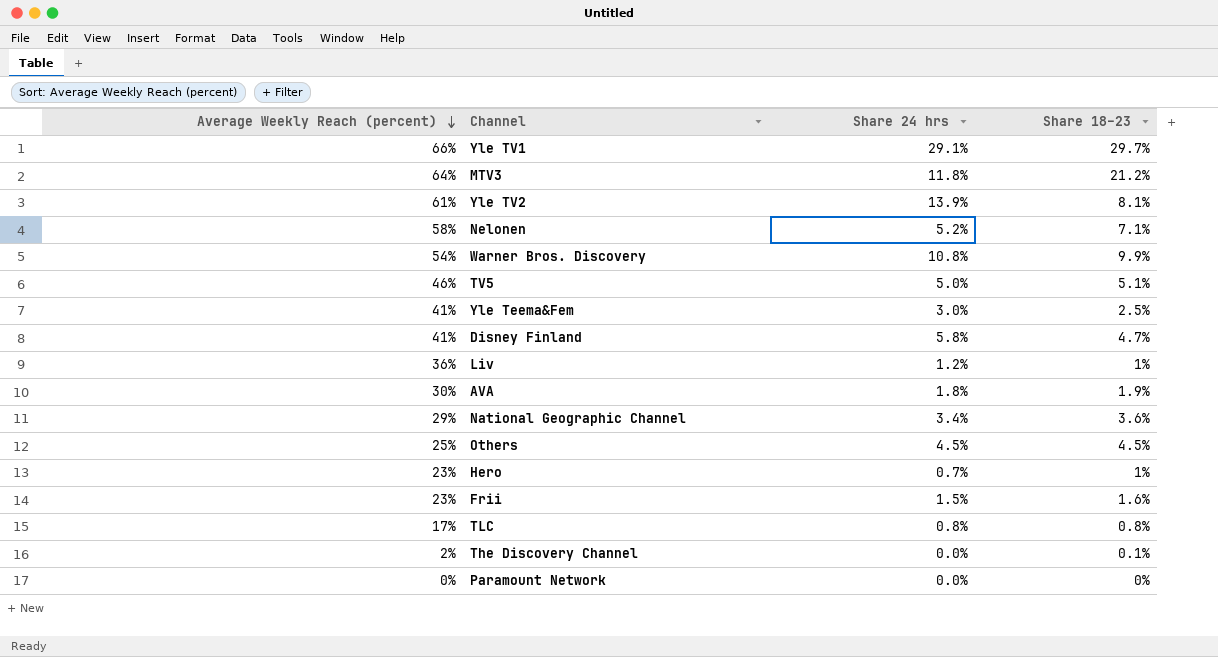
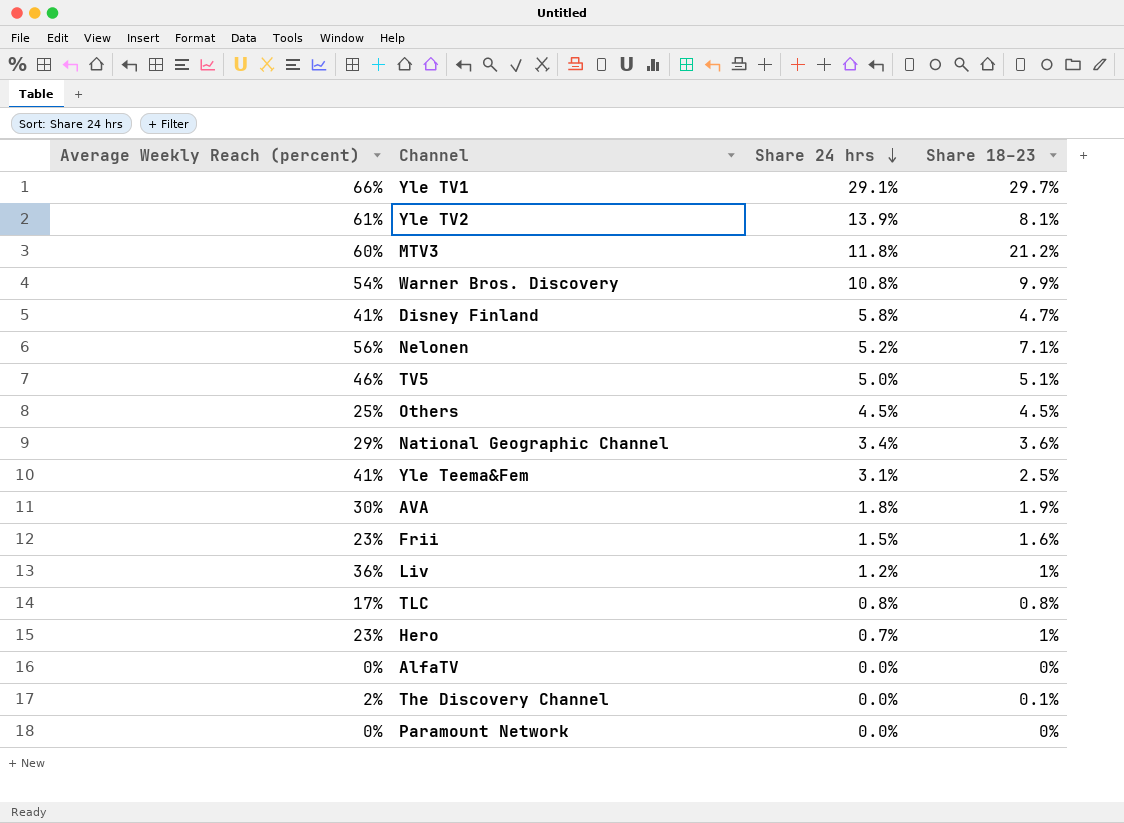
row order: Average Weekly Reach (percent) descending -> Share 24 hrs descending
MTV3 | Average Weekly Reach (percent): 64% -> 60%
Nelonen | Average Weekly Reach (percent): 58% -> 56%
Yle Teema&Fem | Share 24 hrs: 3.0% -> 3.1%
row AlfaTV: none -> 0% | 0.0% | 0%

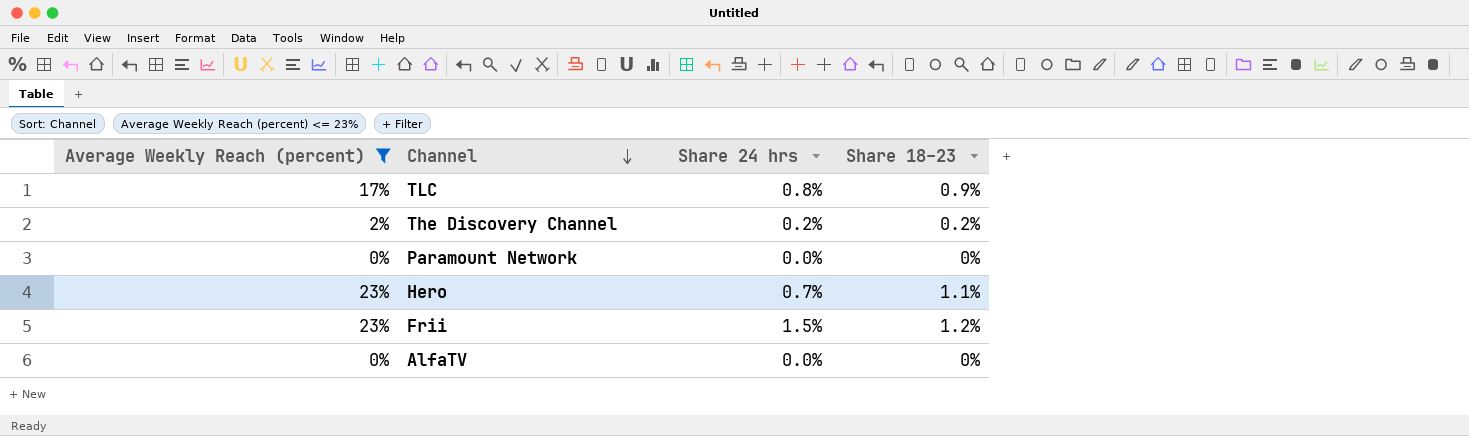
filter: none -> Average Weekly Reach (percent) <= 23%
row order: Share 24 hrs descending -> Channel descending
TLC | Share 18–23: 0.8% -> 0.9%
The Discovery Channel | Share 24 hrs: 0.0% -> 0.2%
The Discovery Channel | Share 18–23: 0.1% -> 0.2%
Hero | Share 18–23: 1% -> 1.1%
Frii | Share 18–23: 1.6% -> 1.2%

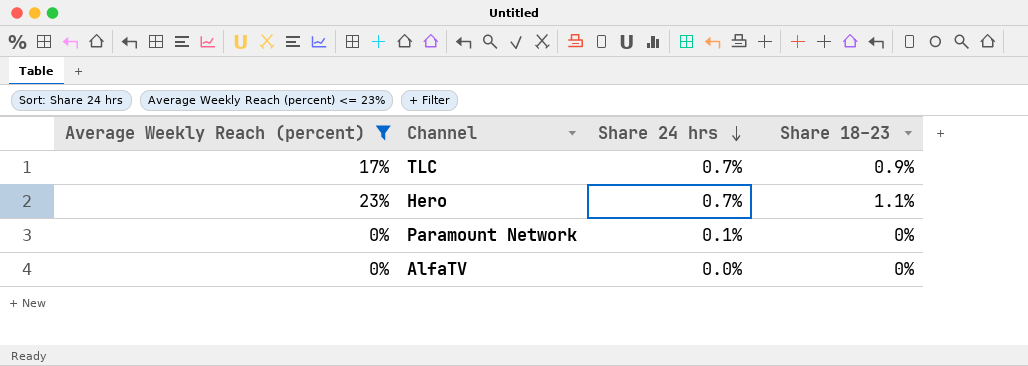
row order: Channel descending -> Share 24 hrs descending
row The Discovery Channel: 2% | 0.2% | 0.2% -> none
row Frii: 23% | 1.5% | 1.2% -> none
TLC | Share 24 hrs: 0.8% -> 0.7%
Paramount Network | Share 24 hrs: 0.0% -> 0.1%

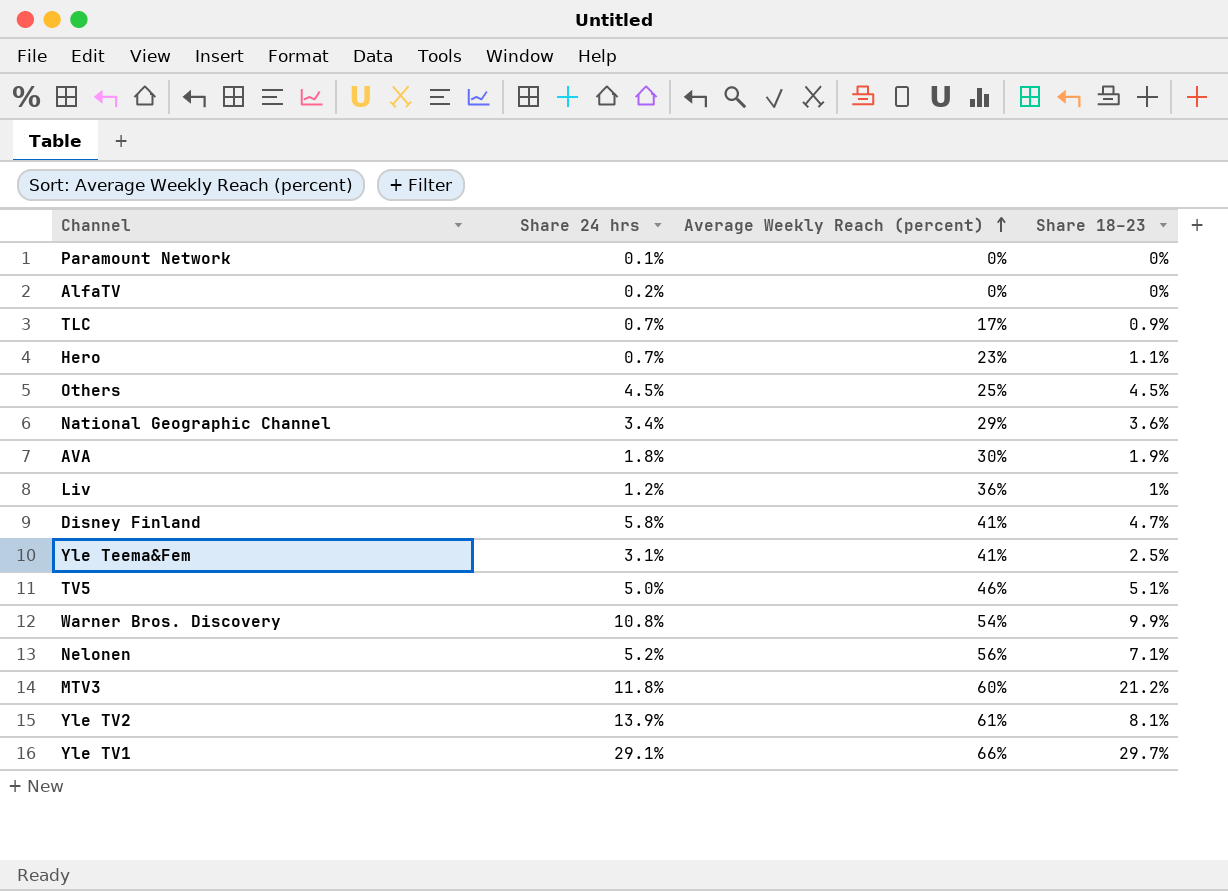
filter: Average Weekly Reach (percent) <= 23% -> none
row order: Share 24 hrs descending -> Average Weekly Reach (percent) ascending
column Average Weekly Reach (percent) | position: 1 -> 3
AlfaTV | Share 24 hrs: 0.0% -> 0.2%

